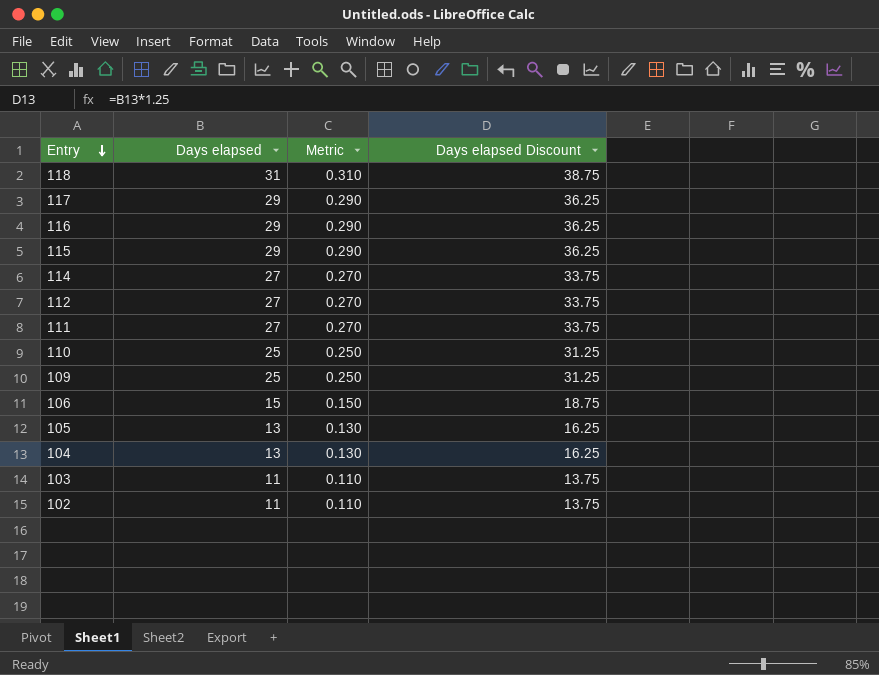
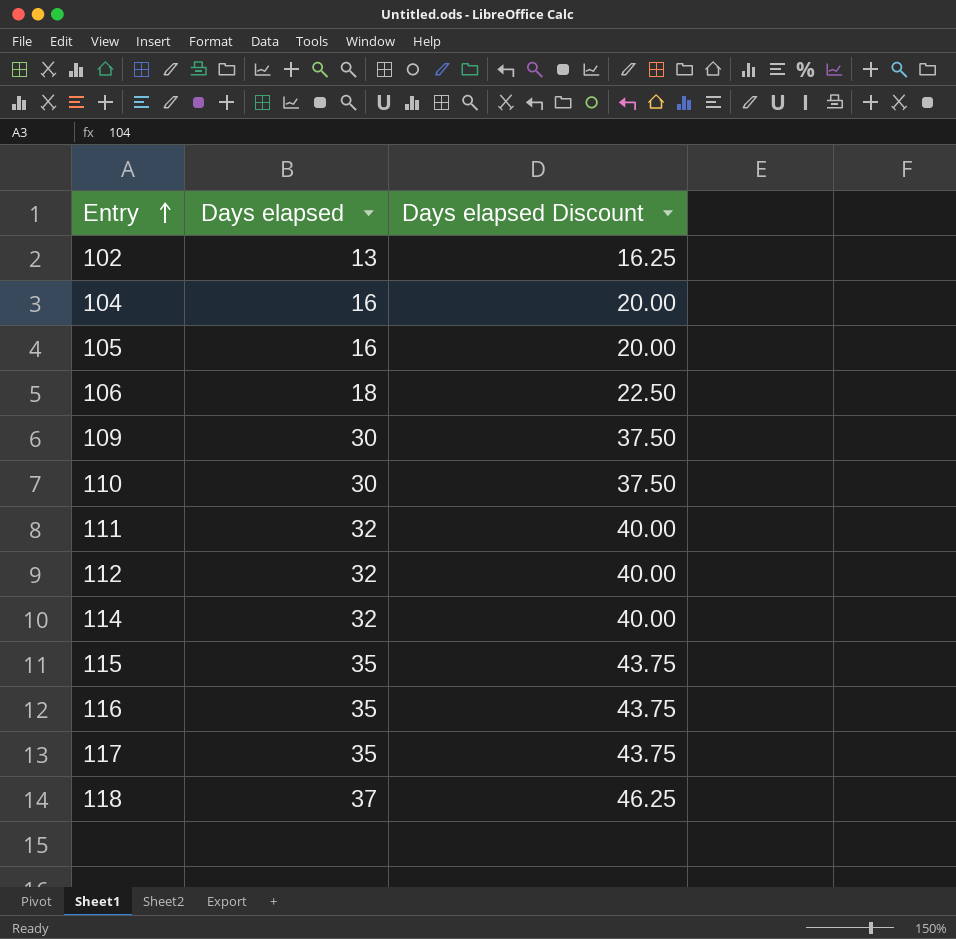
row order: Entry descending -> Entry ascending
column Metric | formula: [Days elapsed] * 0.01 -> none
row 103: 11 | 0.110 | 13.75 -> none
102 | Days elapsed: 11 -> 13
102 | Days elapsed Discount: 13.75 -> 16.25
104 | Days elapsed: 13 -> 16
104 | Days elapsed Discount: 16.25 -> 20.00
105 | Days elapsed: 13 -> 16
105 | Days elapsed Discount: 16.25 -> 20.00
106 | Days elapsed: 15 -> 18
106 | Days elapsed Discount: 18.75 -> 22.50
109 | Days elapsed: 25 -> 30
109 | Days elapsed Discount: 31.25 -> 37.50
110 | Days elapsed: 25 -> 30
110 | Days elapsed Discount: 31.25 -> 37.50
111 | Days elapsed: 27 -> 32
111 | Days elapsed Discount: 33.75 -> 40.00
112 | Days elapsed: 27 -> 32
112 | Days elapsed Discount: 33.75 -> 40.00
114 | Days elapsed: 27 -> 32
114 | Days elapsed Discount: 33.75 -> 40.00
115 | Days elapsed: 29 -> 35
115 | Days elapsed Discount: 36.25 -> 43.75
116 | Days elapsed: 29 -> 35
116 | Days elapsed Discount: 36.25 -> 43.75
117 | Days elapsed: 29 -> 35
117 | Days elapsed Discount: 36.25 -> 43.75
118 | Days elapsed: 31 -> 37
118 | Days elapsed Discount: 38.75 -> 46.25

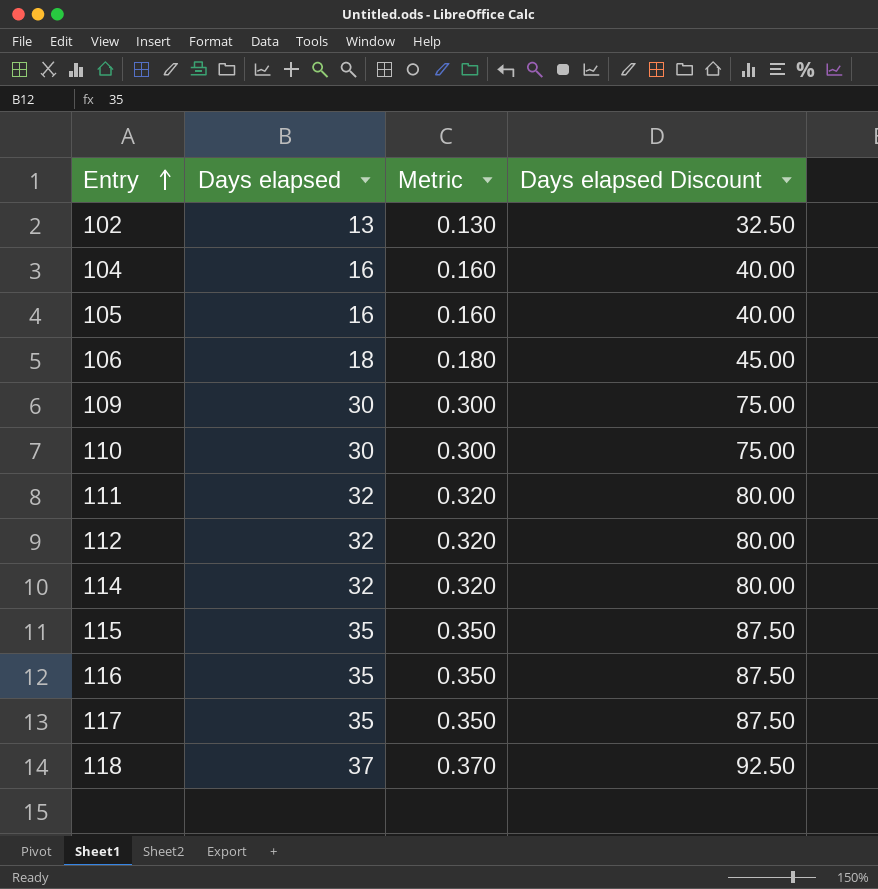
column Metric | formula: none -> [Days elapsed] * 0.01
column Days elapsed Discount | formula: [Days elapsed] * 1.25 -> [Days elapsed] * 2.5

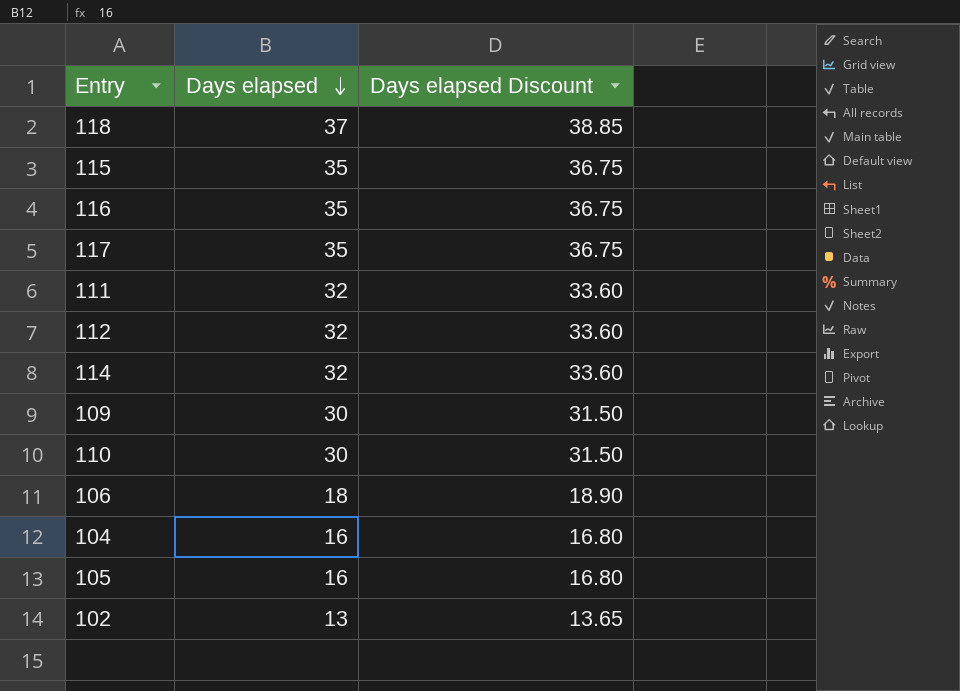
row order: Entry ascending -> Days elapsed descending
column Metric | formula: [Days elapsed] * 0.01 -> none
column Days elapsed Discount | formula: [Days elapsed] * 2.5 -> [Days elapsed] * 1.05

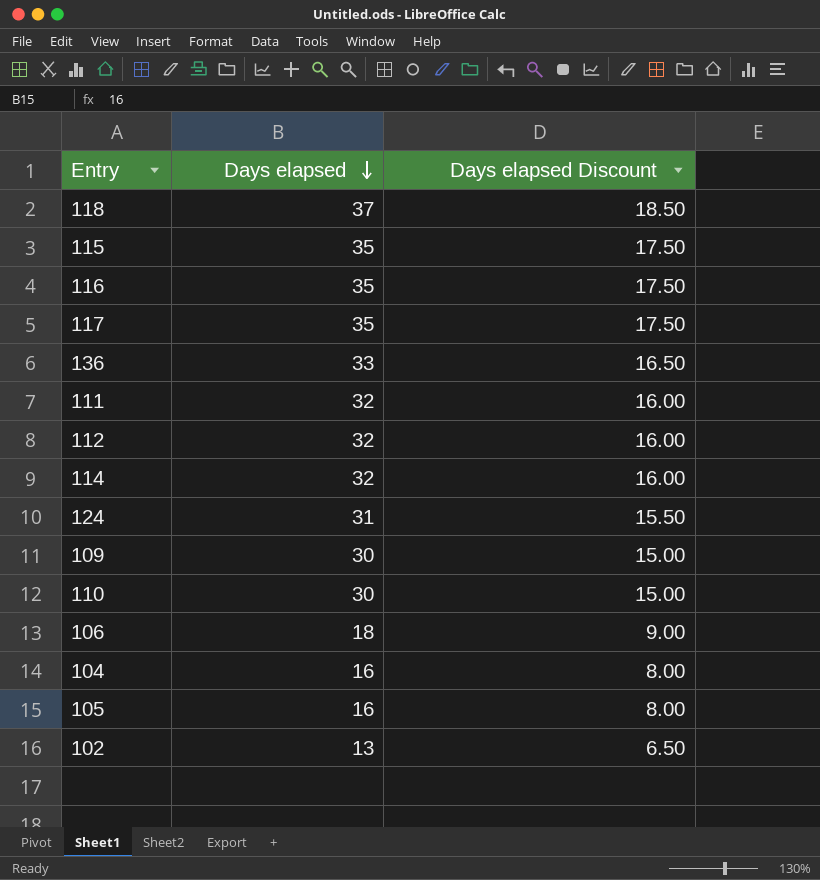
column Days elapsed Discount | formula: [Days elapsed] * 1.05 -> [Days elapsed] * 0.5
row 136: none -> 33 | 16.50
row 124: none -> 31 | 15.50

